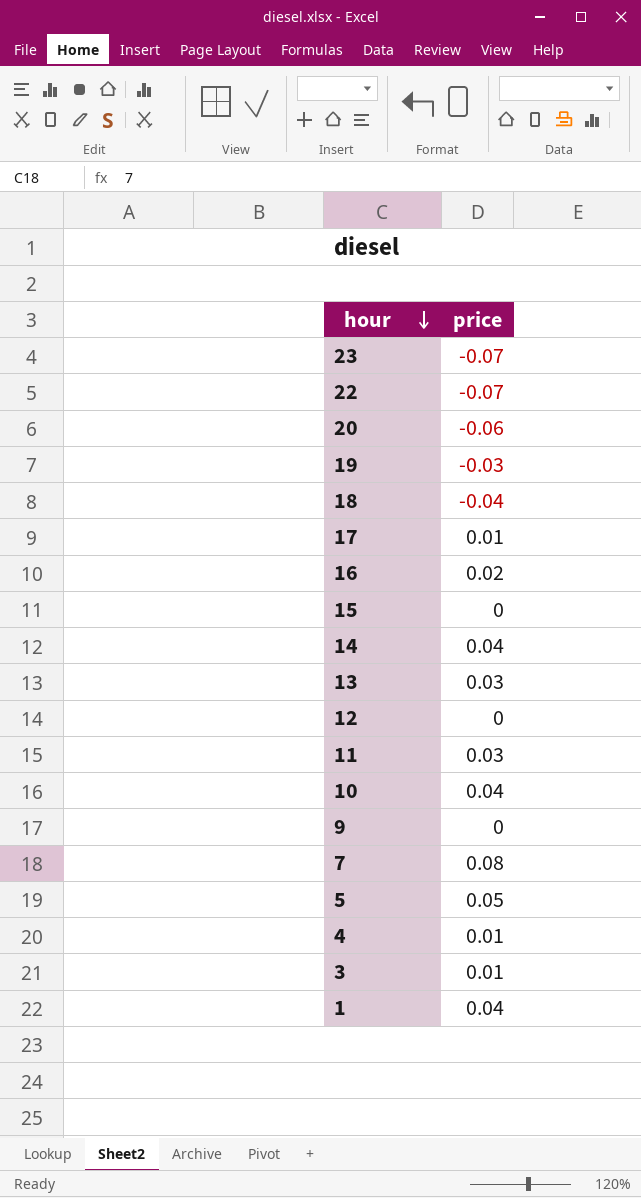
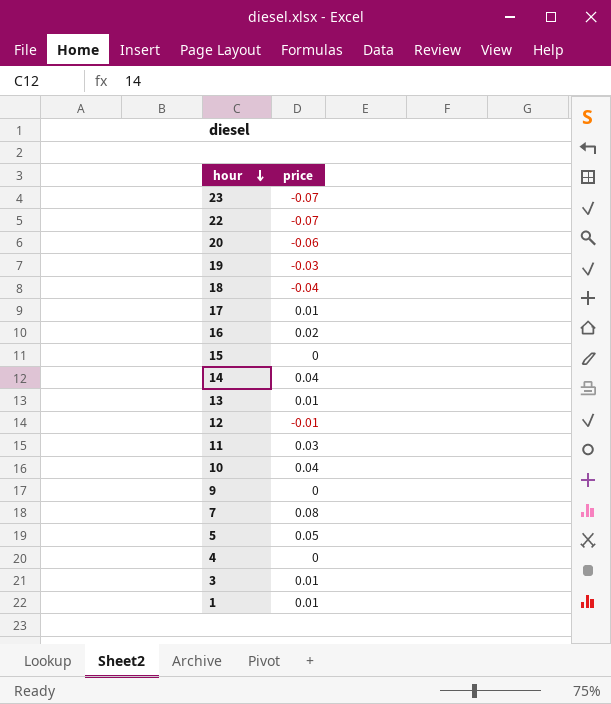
13 | price: 0.03 -> 0.01
12 | price: 0 -> -0.01
4 | price: 0.01 -> 0
1 | price: 0.04 -> 0.01

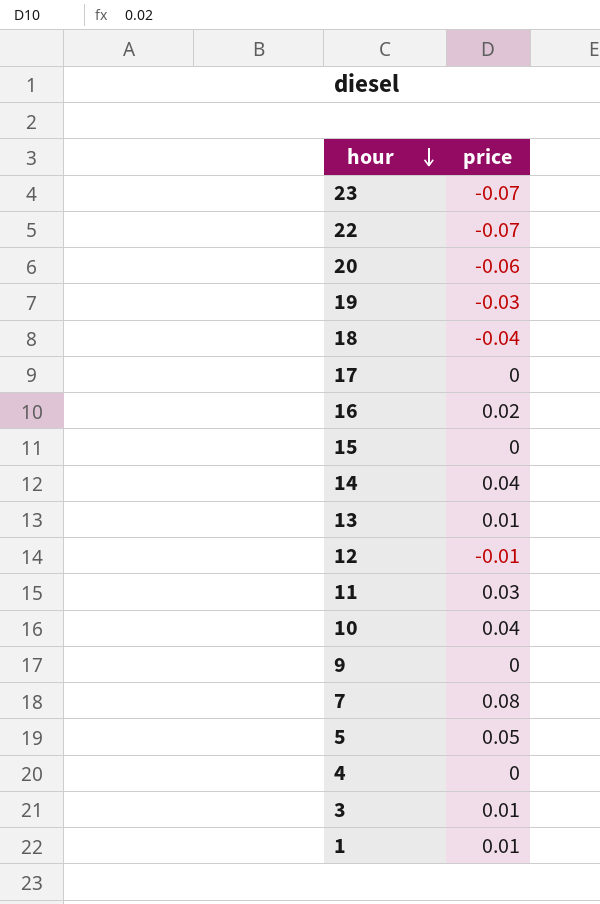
17 | price: 0.01 -> 0

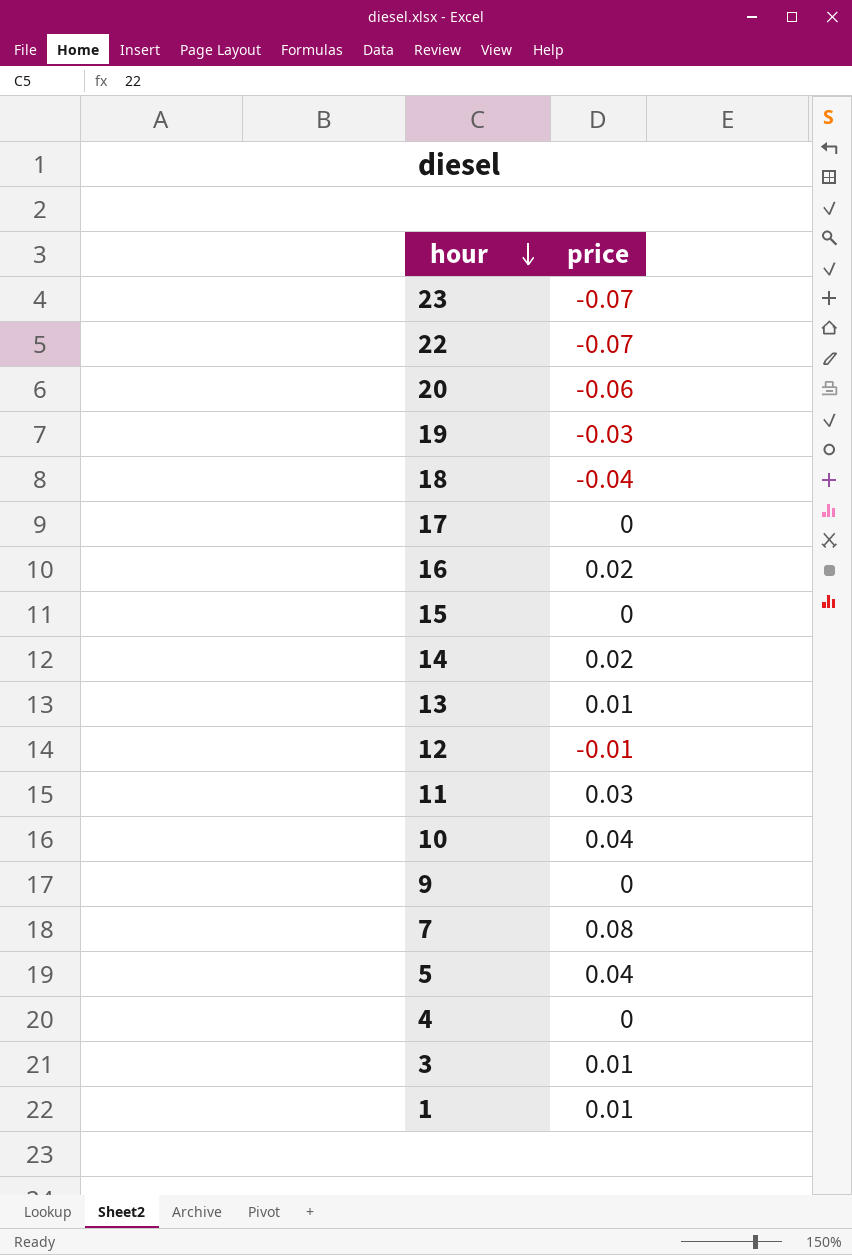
14 | price: 0.04 -> 0.02
5 | price: 0.05 -> 0.04

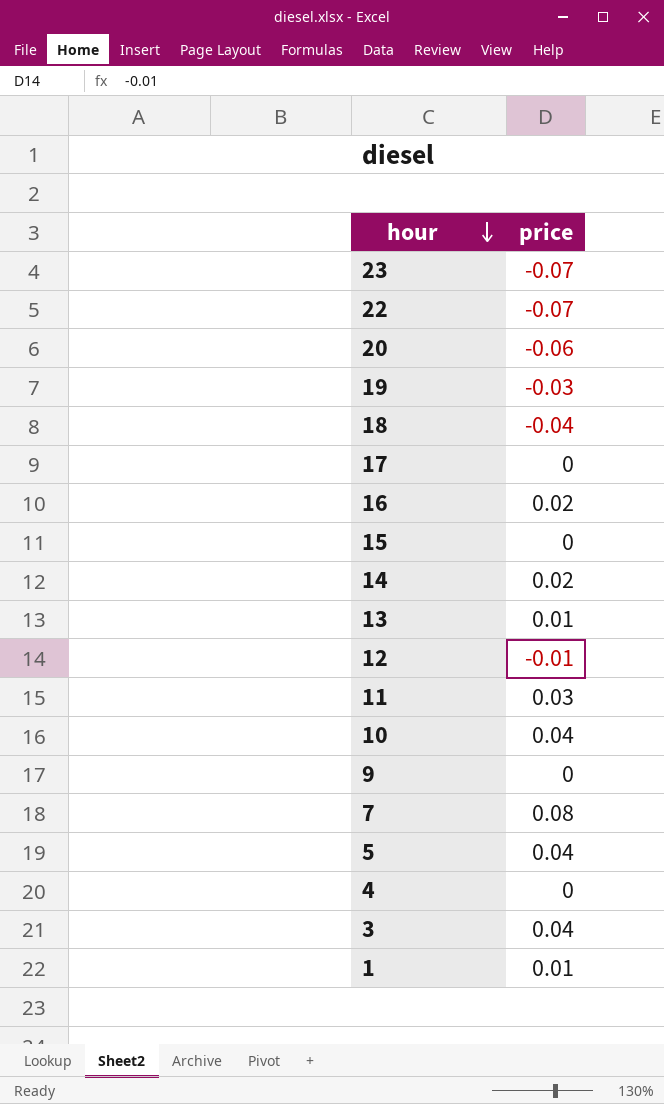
3 | price: 0.01 -> 0.04

